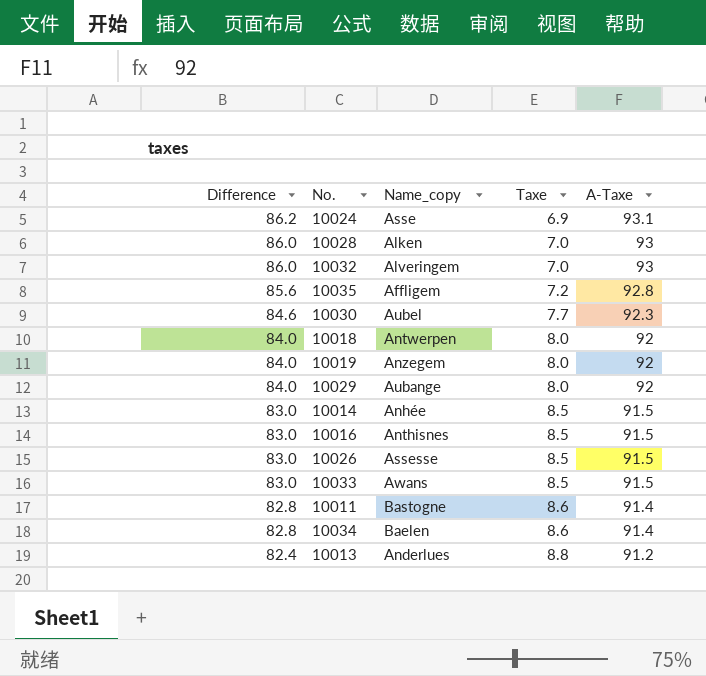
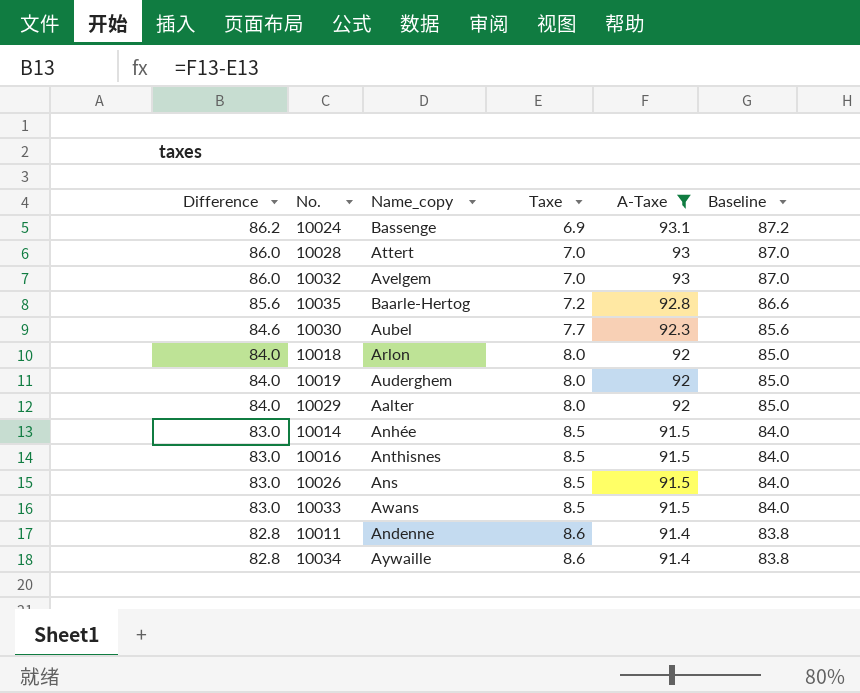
filter: none -> A-Taxe != 91.2
column Baseline | formula: none -> [Difference] + 1
10024 | Name_copy: Asse -> Bassenge
10028 | Name_copy: Alken -> Attert
10032 | Name_copy: Alveringem -> Avelgem
10035 | Name_copy: Affligem -> Baarle-Hertog
10018 | Name_copy: Antwerpen -> Arlon
10019 | Name_copy: Anzegem -> Auderghem
10029 | Name_copy: Aubange -> Aalter
10026 | Name_copy: Assesse -> Ans
10011 | Name_copy: Bastogne -> Andenne
10034 | Name_copy: Baelen -> Aywaille

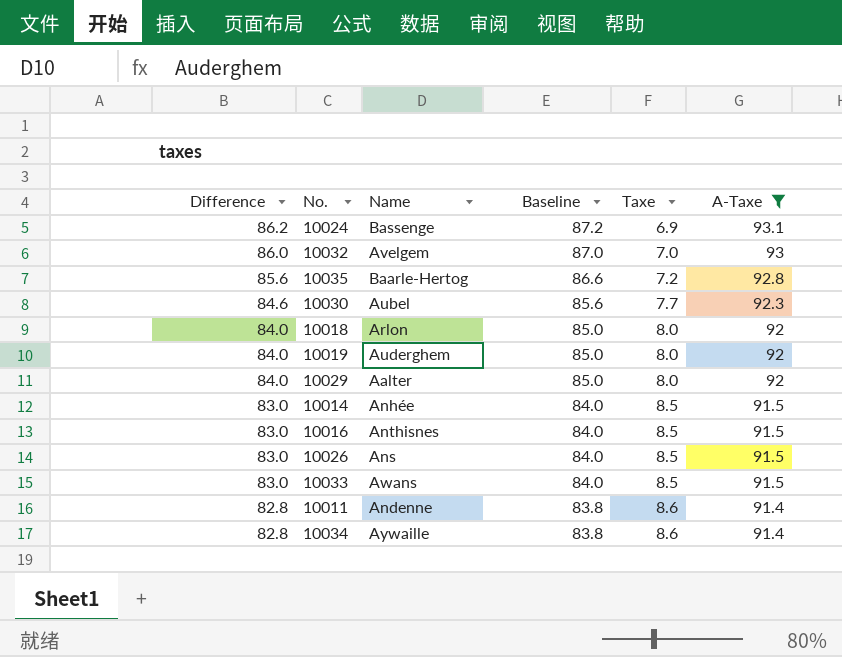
column name: Name_copy -> Name
column Baseline | position: 6 -> 4
row 10028: 86.0 | Attert | 7.0 | 93 | 87.0 -> none

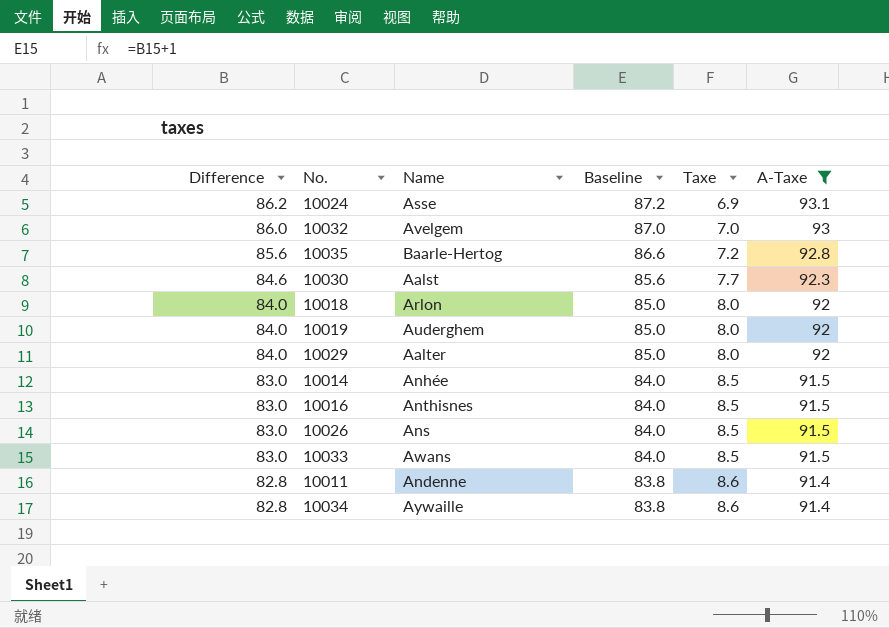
10024 | Name: Bassenge -> Asse
10030 | Name: Aubel -> Aalst

